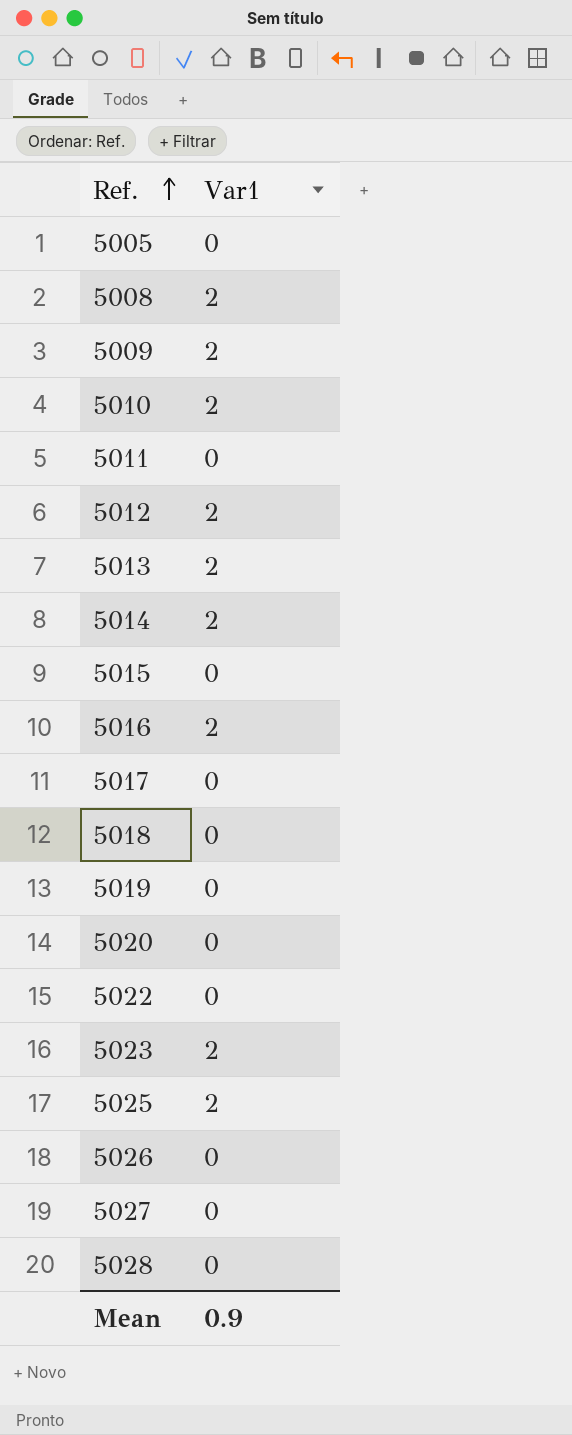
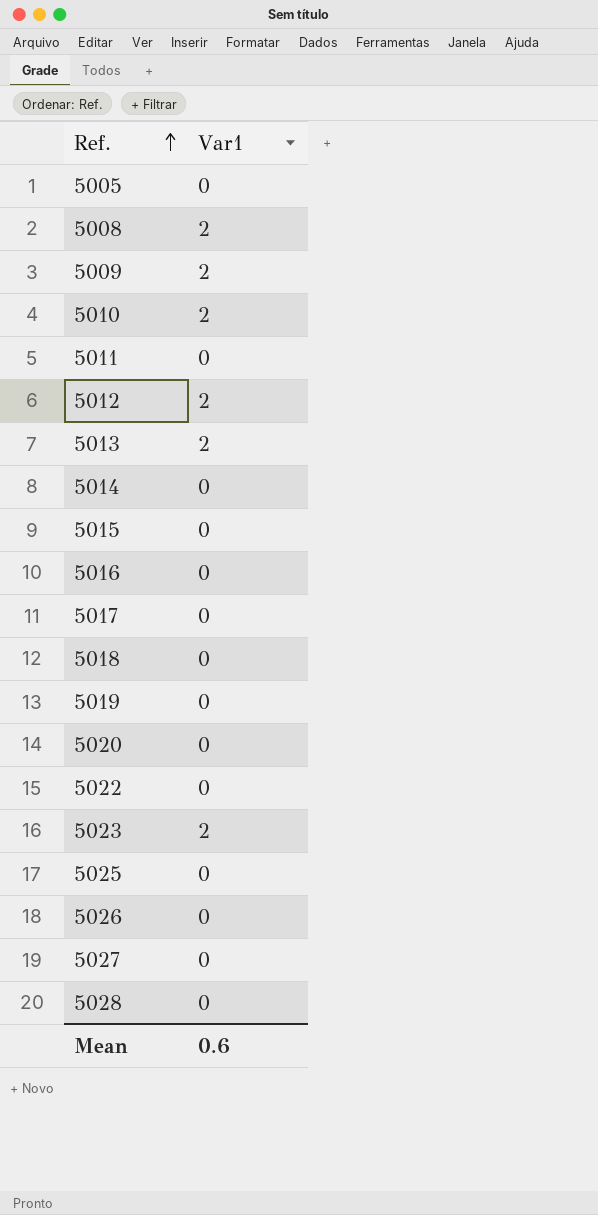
5014 | Var1: 2 -> 0
5016 | Var1: 2 -> 0
5025 | Var1: 2 -> 0
Mean | Var1: 0.9 -> 0.6

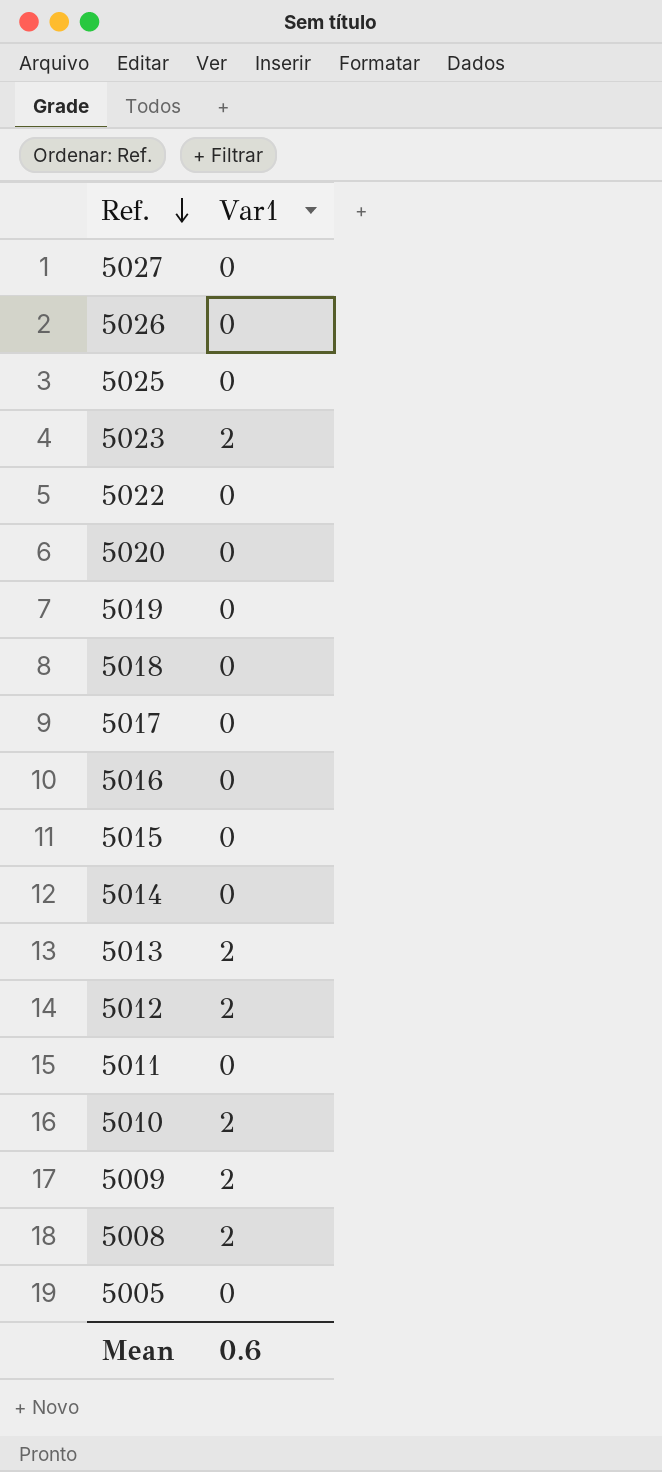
row order: Ref. ascending -> Ref. descending
row 5028: 0 -> none

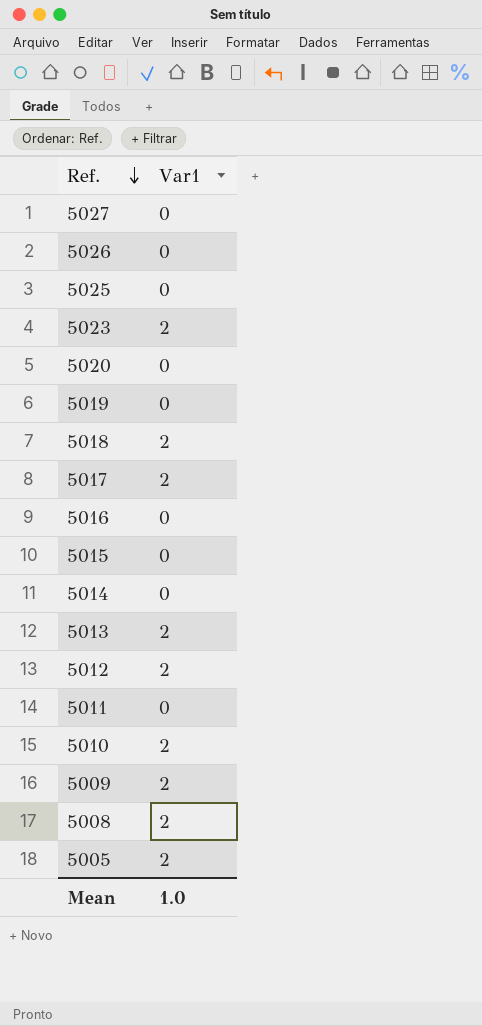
row 5022: 0 -> none
5018 | Var1: 0 -> 2
5017 | Var1: 0 -> 2
5005 | Var1: 0 -> 2
Mean | Var1: 0.6 -> 1.0

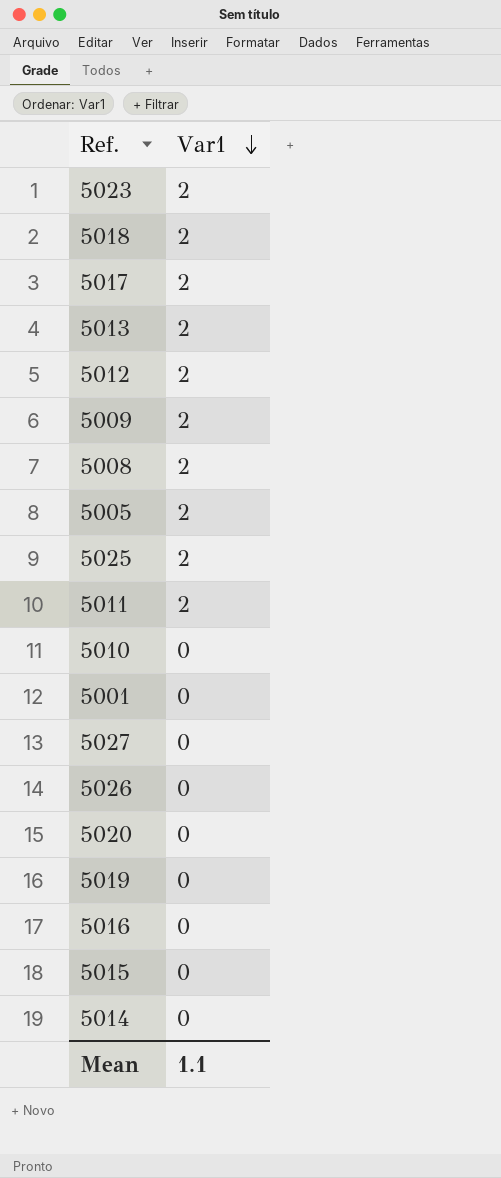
row order: Ref. descending -> Var1 descending
5025 | Var1: 0 -> 2
5011 | Var1: 0 -> 2
5010 | Var1: 2 -> 0
row 5001: none -> 0
Mean | Var1: 1.0 -> 1.1

